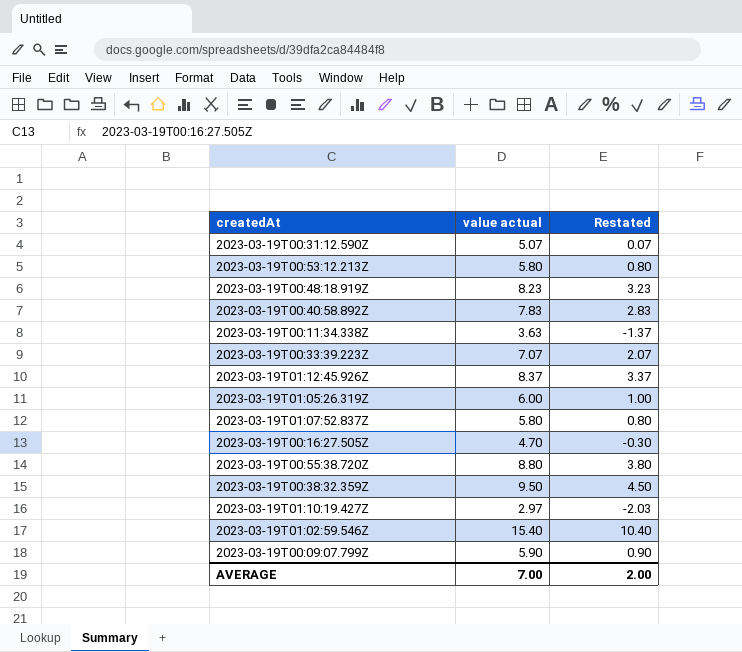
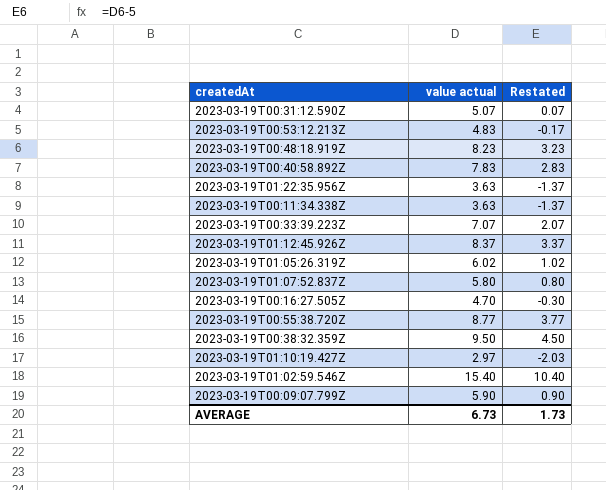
2023-03-19T00:53:12.213Z | value actual: 5.80 -> 4.83
2023-03-19T00:53:12.213Z | Restated: 0.80 -> -0.17
row 2023-03-19T01:22:35.956Z: none -> 3.63 | -1.37
2023-03-19T01:05:26.319Z | value actual: 6.00 -> 6.02
2023-03-19T01:05:26.319Z | Restated: 1.00 -> 1.02
2023-03-19T00:55:38.720Z | value actual: 8.80 -> 8.77
2023-03-19T00:55:38.720Z | Restated: 3.80 -> 3.77
AVERAGE | value actual: 7.00 -> 6.73
AVERAGE | Restated: 2.00 -> 1.73

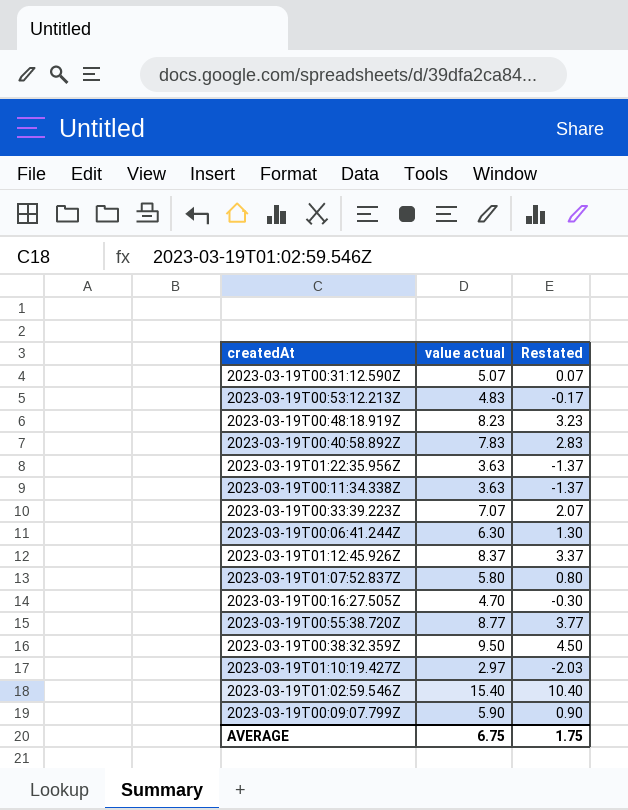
row 2023-03-19T01:05:26.319Z: 6.02 | 1.02 -> none
row 2023-03-19T00:06:41.244Z: none -> 6.30 | 1.30
AVERAGE | value actual: 6.73 -> 6.75
AVERAGE | Restated: 1.73 -> 1.75

